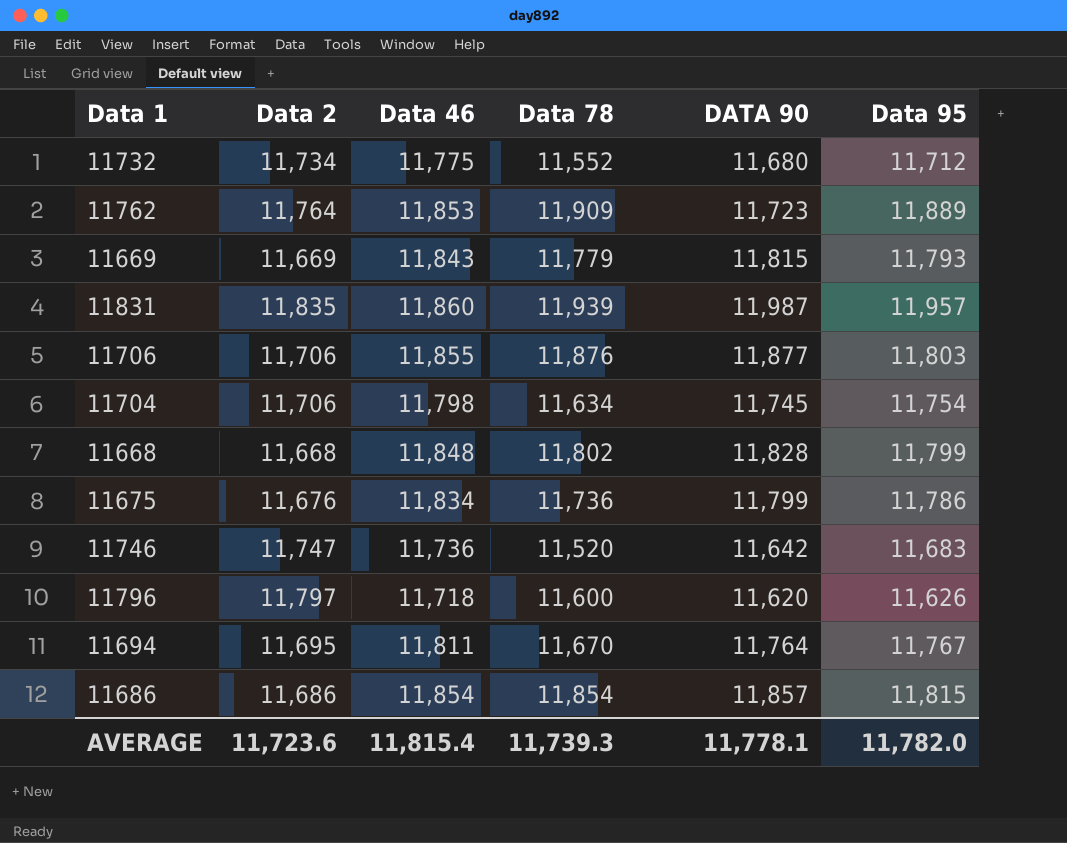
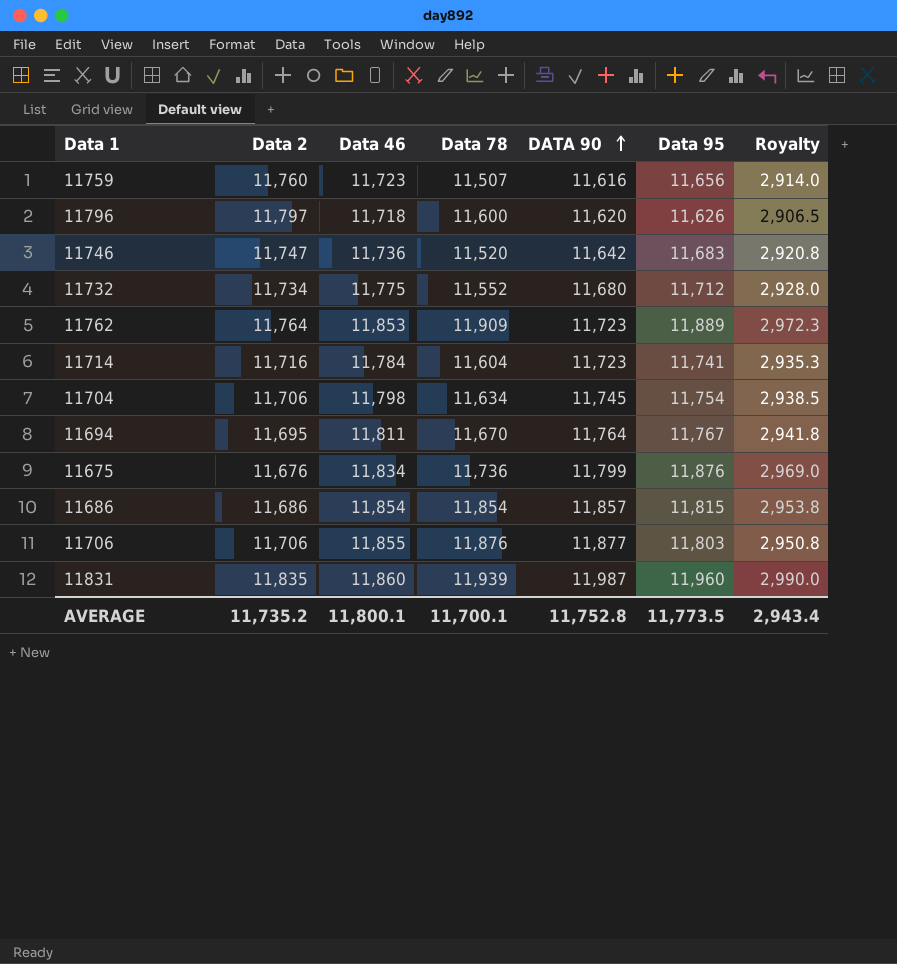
row order: none -> DATA 90 ascending
column Royalty | formula: none -> [Data 95] * 0.25
row 11669: 11,669 | 11,843 | 11,779 | 11,815 | 11,793 -> none
row 11668: 11,668 | 11,848 | 11,802 | 11,828 | 11,799 -> none
row 11759: none -> 11,760 | 11,723 | 11,507 | 11,616 | 11,656 | 2,914.0
row 11714: none -> 11,716 | 11,784 | 11,604 | 11,723 | 11,741 | 2,935.3
11675 | Data 95: 11,786 -> 11,876
11831 | Data 95: 11,957 -> 11,960
AVERAGE | Data 2: 11,723.6 -> 11,735.2
AVERAGE | Data 46: 11,815.4 -> 11,800.1
AVERAGE | Data 78: 11,739.3 -> 11,700.1
AVERAGE | DATA 90: 11,778.1 -> 11,752.8
AVERAGE | Data 95: 11,782.0 -> 11,773.5

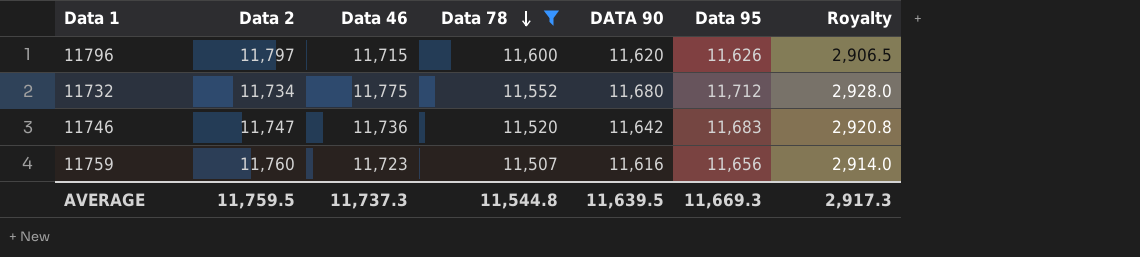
filter: none -> Data 78 <= 11,600
row order: DATA 90 ascending -> Data 78 descending
11796 | Data 46: 11,718 -> 11,715
AVERAGE | Data 2: 11,735.2 -> 11,759.5
AVERAGE | Data 46: 11,800.1 -> 11,737.3
AVERAGE | Data 78: 11,700.1 -> 11,544.8
AVERAGE | DATA 90: 11,752.8 -> 11,639.5
AVERAGE | Data 95: 11,773.5 -> 11,669.3
AVERAGE | Royalty: 2,943.4 -> 2,917.3

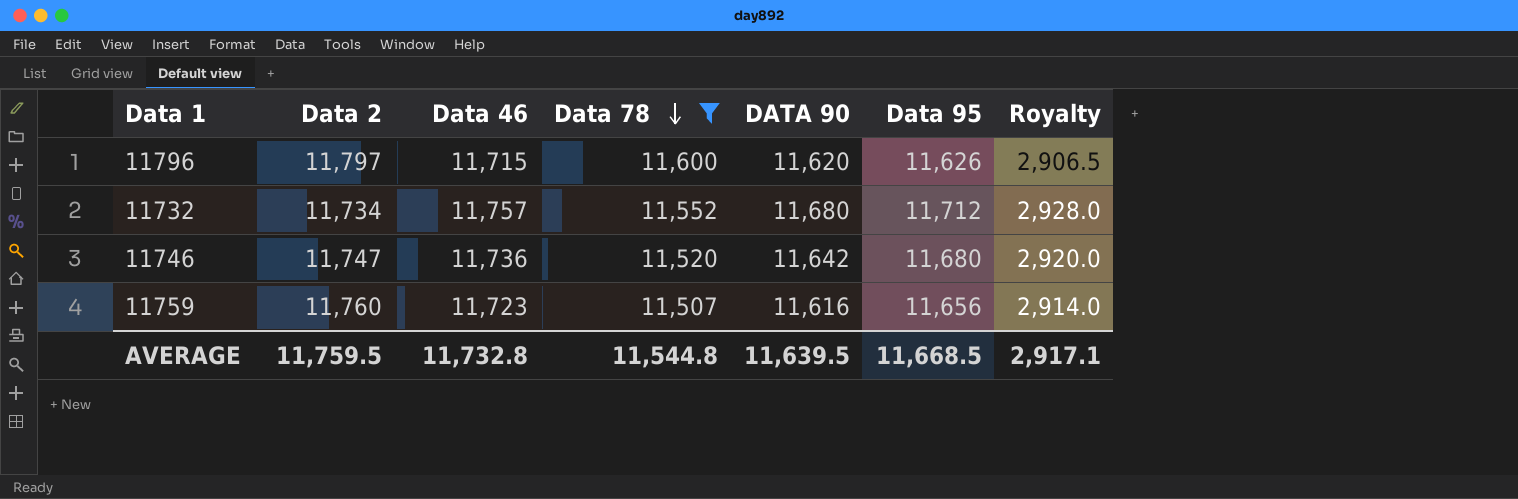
11732 | Data 46: 11,775 -> 11,757
11746 | Data 95: 11,683 -> 11,680
11746 | Royalty: 2,920.8 -> 2,920.0
AVERAGE | Data 46: 11,737.3 -> 11,732.8
AVERAGE | Data 95: 11,669.3 -> 11,668.5
AVERAGE | Royalty: 2,917.3 -> 2,917.1

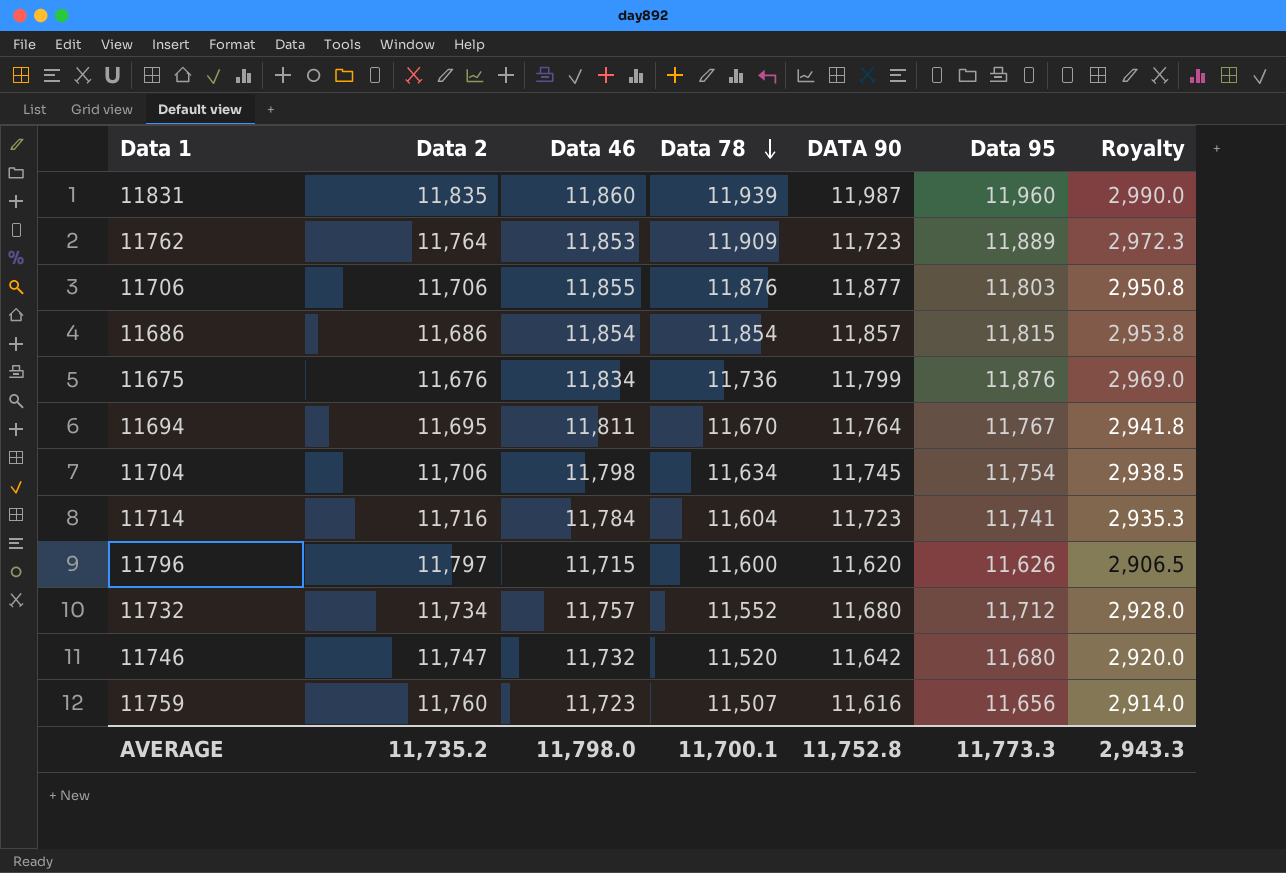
filter: Data 78 <= 11,600 -> none
11746 | Data 46: 11,736 -> 11,732
AVERAGE | Data 2: 11,759.5 -> 11,735.2
AVERAGE | Data 46: 11,732.8 -> 11,798.0
AVERAGE | Data 78: 11,544.8 -> 11,700.1
AVERAGE | DATA 90: 11,639.5 -> 11,752.8
AVERAGE | Data 95: 11,668.5 -> 11,773.3
AVERAGE | Royalty: 2,917.1 -> 2,943.3

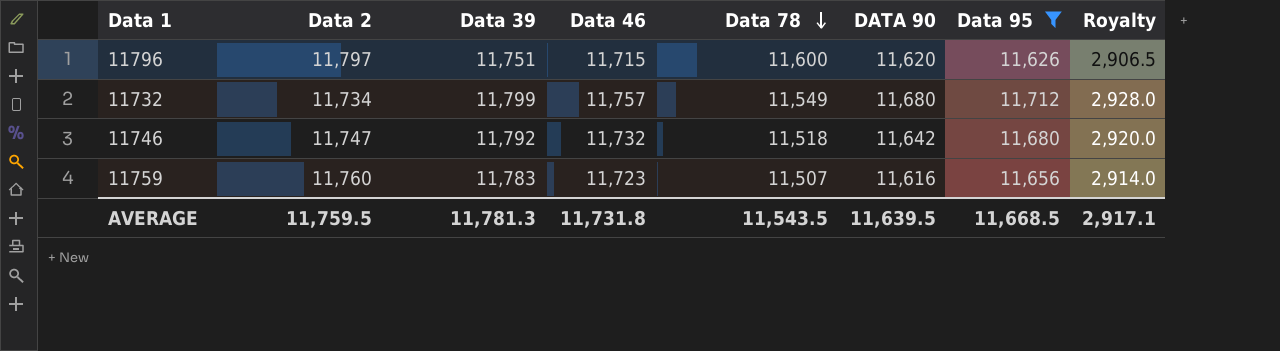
filter: none -> Data 95 <= 11,712
column Data 39 | position: none -> 3
11732 | Data 78: 11,552 -> 11,549
11746 | Data 78: 11,520 -> 11,518
AVERAGE | Data 2: 11,735.2 -> 11,759.5
AVERAGE | Data 46: 11,798.0 -> 11,731.8
AVERAGE | Data 78: 11,700.1 -> 11,543.5
AVERAGE | DATA 90: 11,752.8 -> 11,639.5
AVERAGE | Data 95: 11,773.3 -> 11,668.5
AVERAGE | Royalty: 2,943.3 -> 2,917.1

